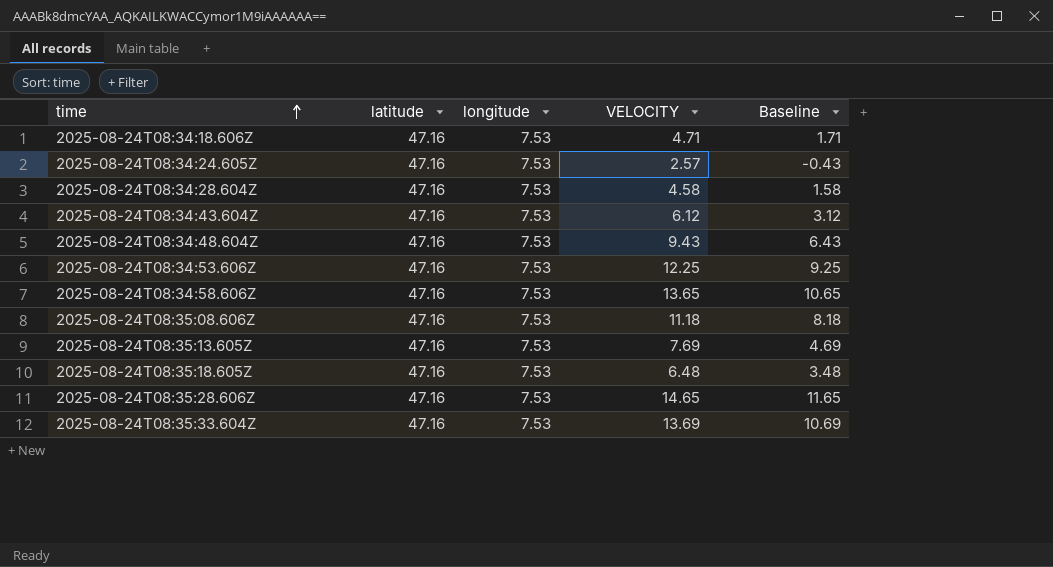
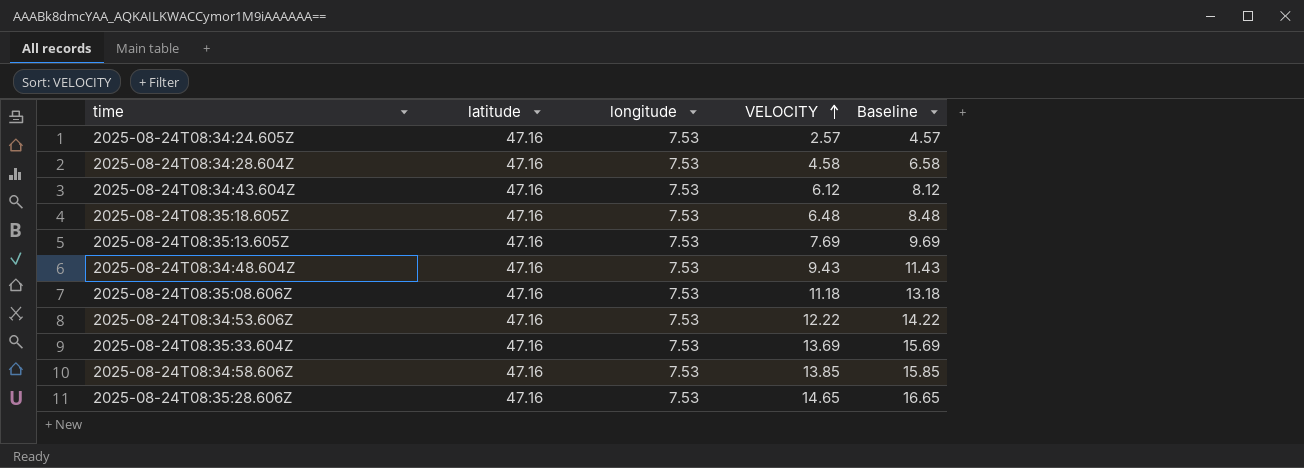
row order: time ascending -> VELOCITY ascending
column Baseline | formula: [VELOCITY] - 3 -> [VELOCITY] + 2
row 2025-08-24T08:34:18.606Z: 47.16 | 7.53 | 4.71 | 1.71 -> none
2025-08-24T08:34:53.606Z | VELOCITY: 12.25 -> 12.22
2025-08-24T08:34:58.606Z | VELOCITY: 13.65 -> 13.85

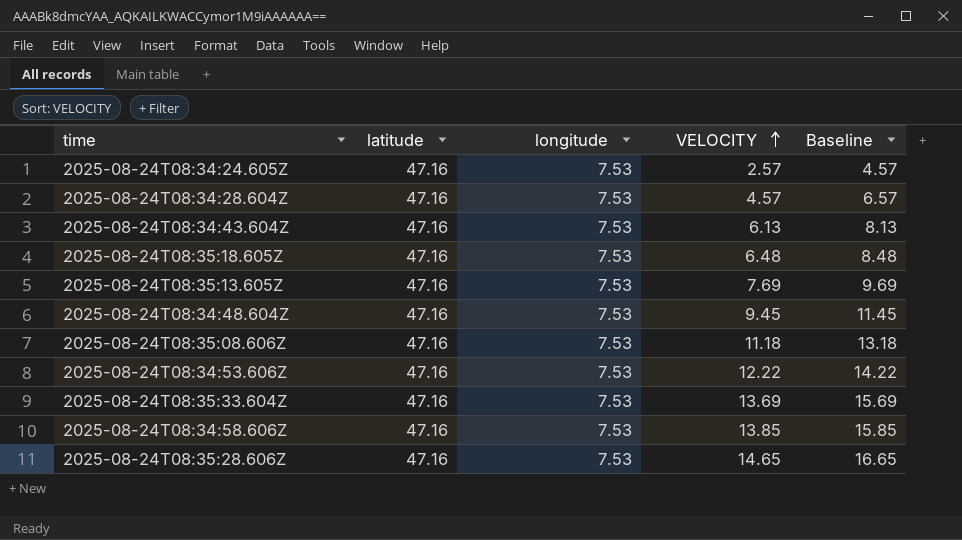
2025-08-24T08:34:28.604Z | VELOCITY: 4.58 -> 4.57
2025-08-24T08:34:28.604Z | Baseline: 6.58 -> 6.57
2025-08-24T08:34:43.604Z | VELOCITY: 6.12 -> 6.13
2025-08-24T08:34:43.604Z | Baseline: 8.12 -> 8.13
2025-08-24T08:34:48.604Z | VELOCITY: 9.43 -> 9.45
2025-08-24T08:34:48.604Z | Baseline: 11.43 -> 11.45

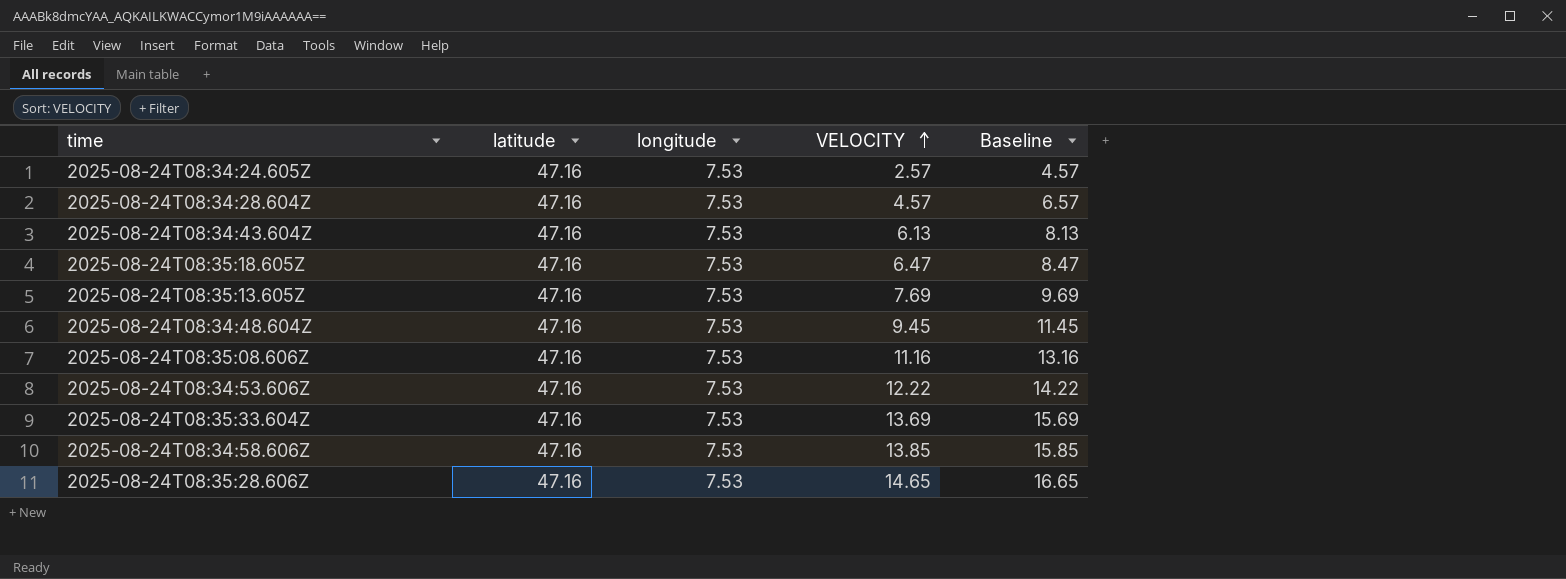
2025-08-24T08:35:18.605Z | VELOCITY: 6.48 -> 6.47
2025-08-24T08:35:18.605Z | Baseline: 8.48 -> 8.47
2025-08-24T08:35:08.606Z | VELOCITY: 11.18 -> 11.16
2025-08-24T08:35:08.606Z | Baseline: 13.18 -> 13.16

